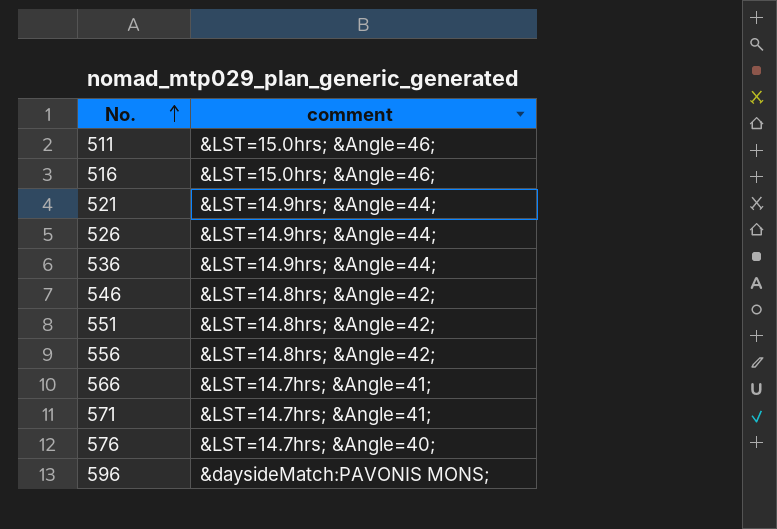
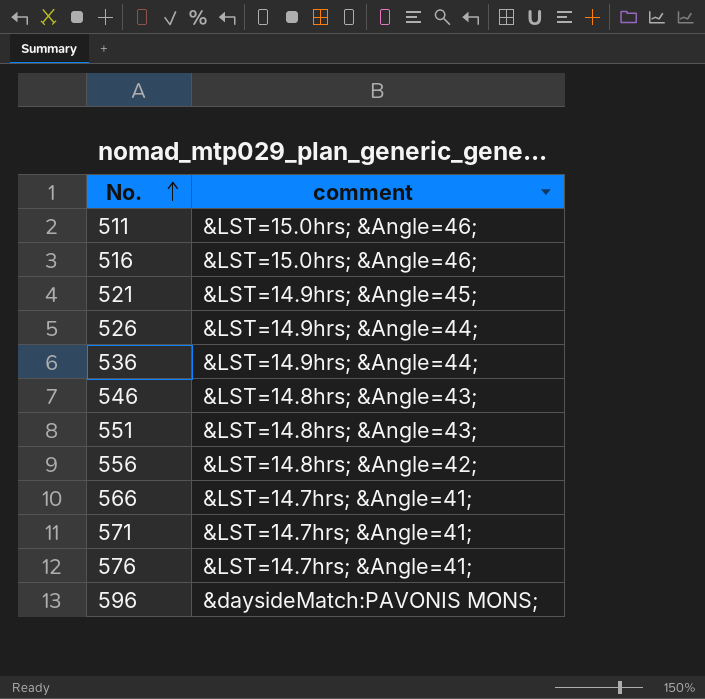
521 | comment: &LST=14.9hrs; &Angle=44; -> &LST=14.9hrs; &Angle=45;
546 | comment: &LST=14.8hrs; &Angle=42; -> &LST=14.8hrs; &Angle=43;
551 | comment: &LST=14.8hrs; &Angle=42; -> &LST=14.8hrs; &Angle=43;
576 | comment: &LST=14.7hrs; &Angle=40; -> &LST=14.7hrs; &Angle=41;

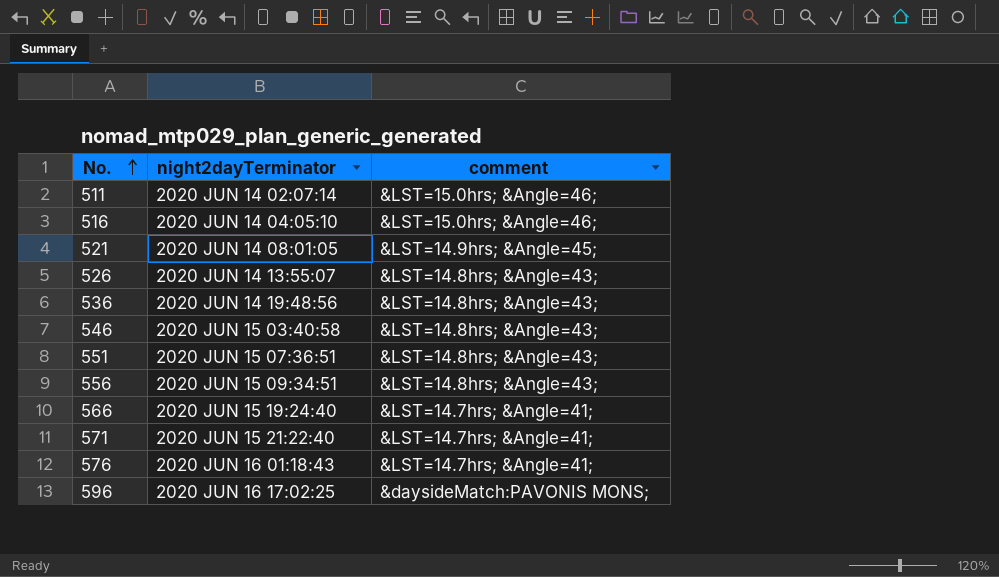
column night2dayTerminator | position: none -> 2
526 | comment: &LST=14.9hrs; &Angle=44; -> &LST=14.8hrs; &Angle=43;
536 | comment: &LST=14.9hrs; &Angle=44; -> &LST=14.8hrs; &Angle=43;
556 | comment: &LST=14.8hrs; &Angle=42; -> &LST=14.8hrs; &Angle=43;

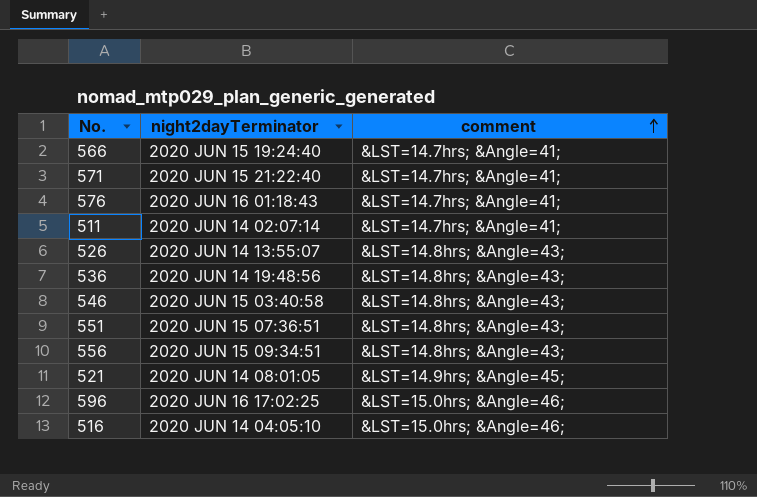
row order: No. ascending -> comment ascending
511 | comment: &LST=15.0hrs; &Angle=46; -> &LST=14.7hrs; &Angle=41;
596 | comment: &daysideMatch:PAVONIS MONS; -> &LST=15.0hrs; &Angle=46;

